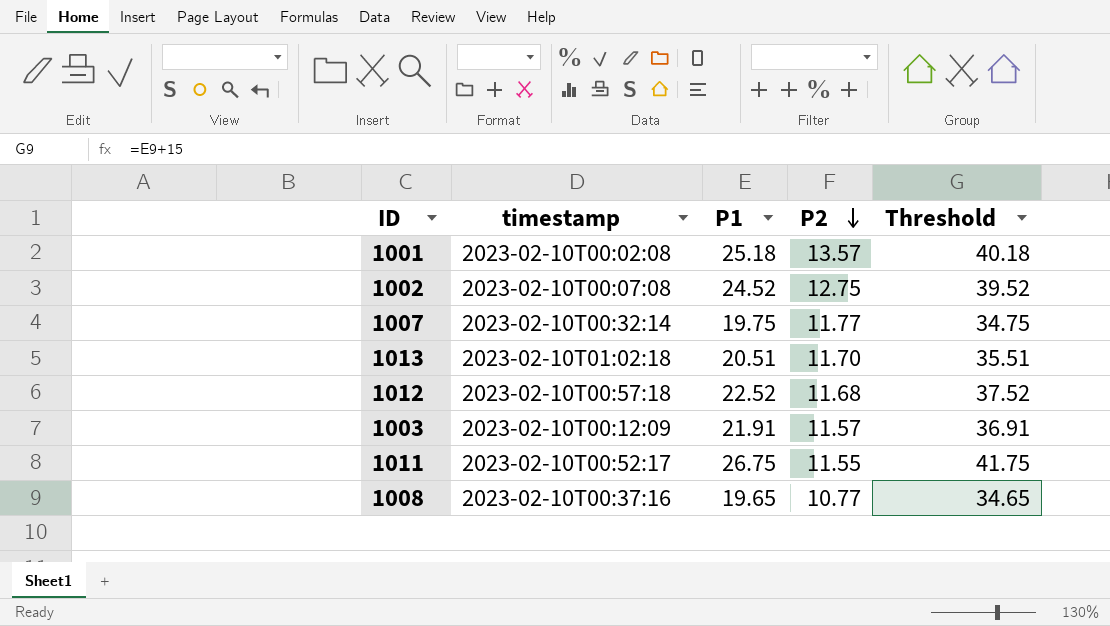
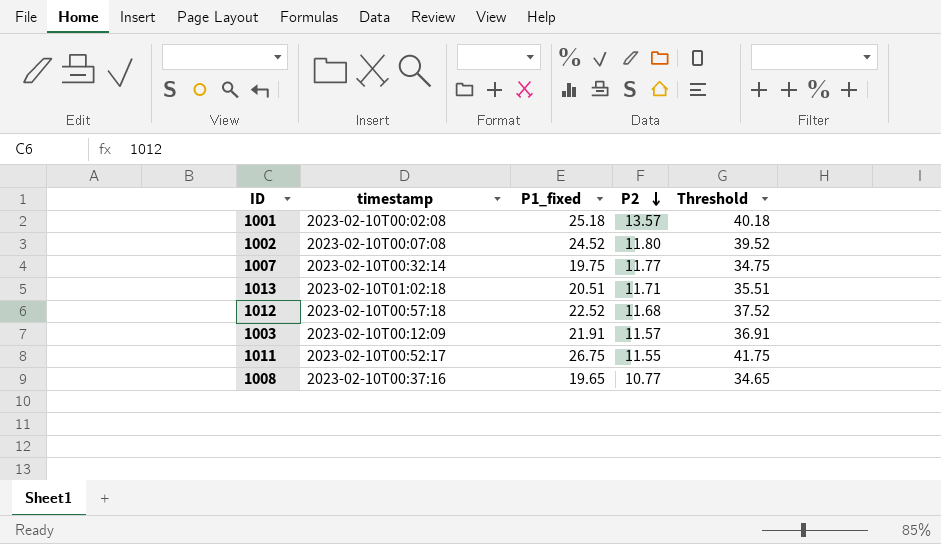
column name: P1 -> P1_fixed
1002 | P2: 12.75 -> 11.80
1013 | P2: 11.70 -> 11.71

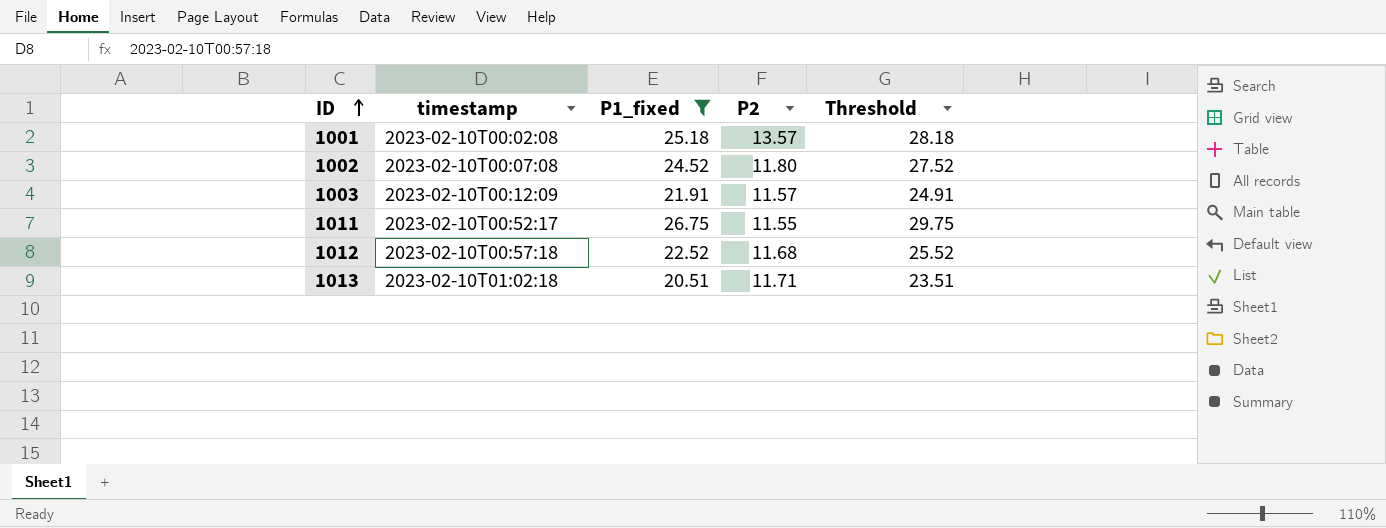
filter: none -> P1_fixed >= 20.51
row order: P2 descending -> ID ascending
column Threshold | formula: [P1_fixed] + 15 -> [P1_fixed] + 3

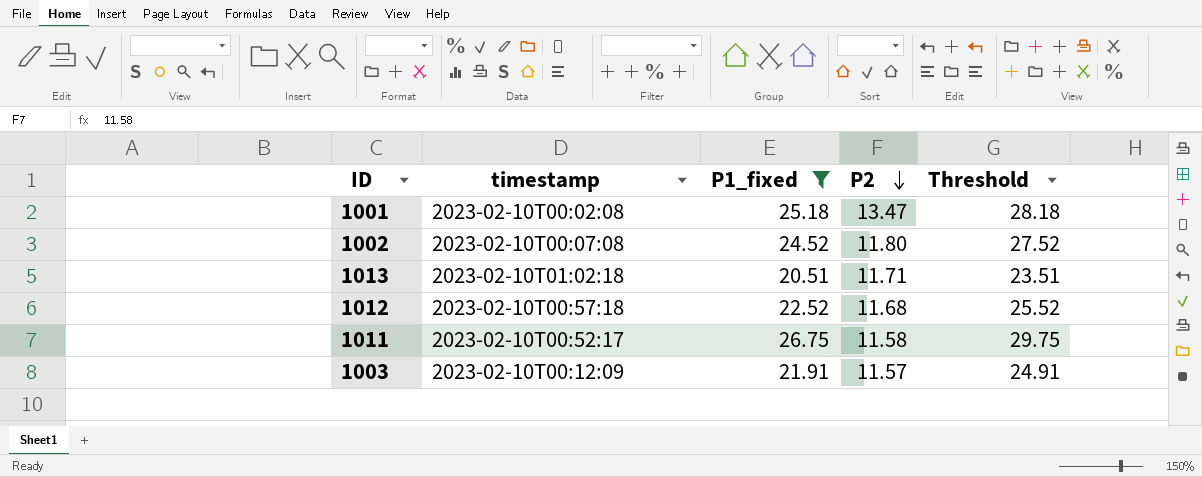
row order: ID ascending -> P2 descending
1001 | P2: 13.57 -> 13.47
1011 | P2: 11.55 -> 11.58

